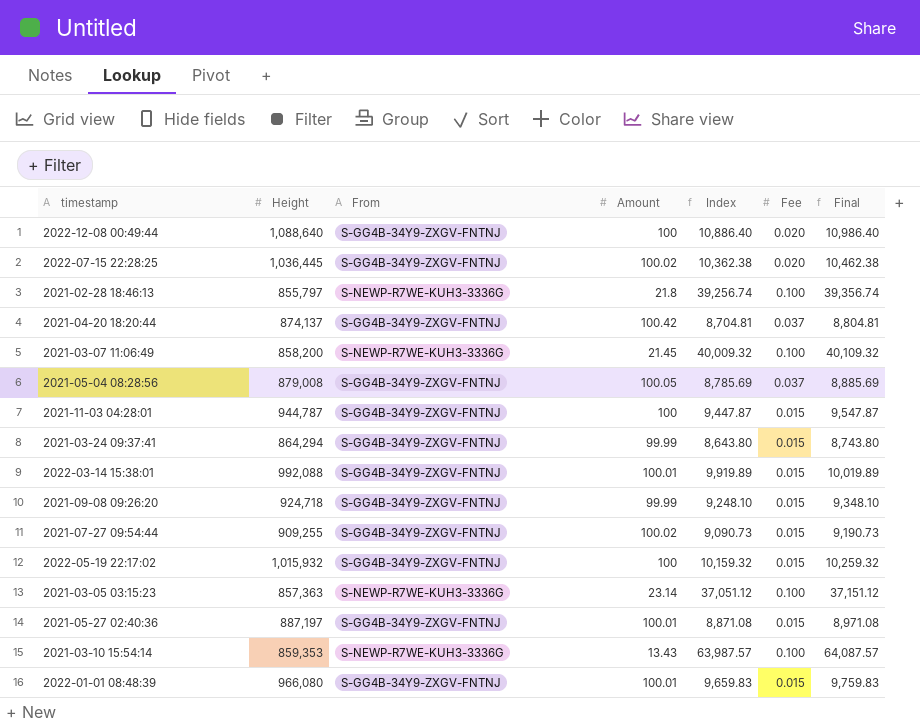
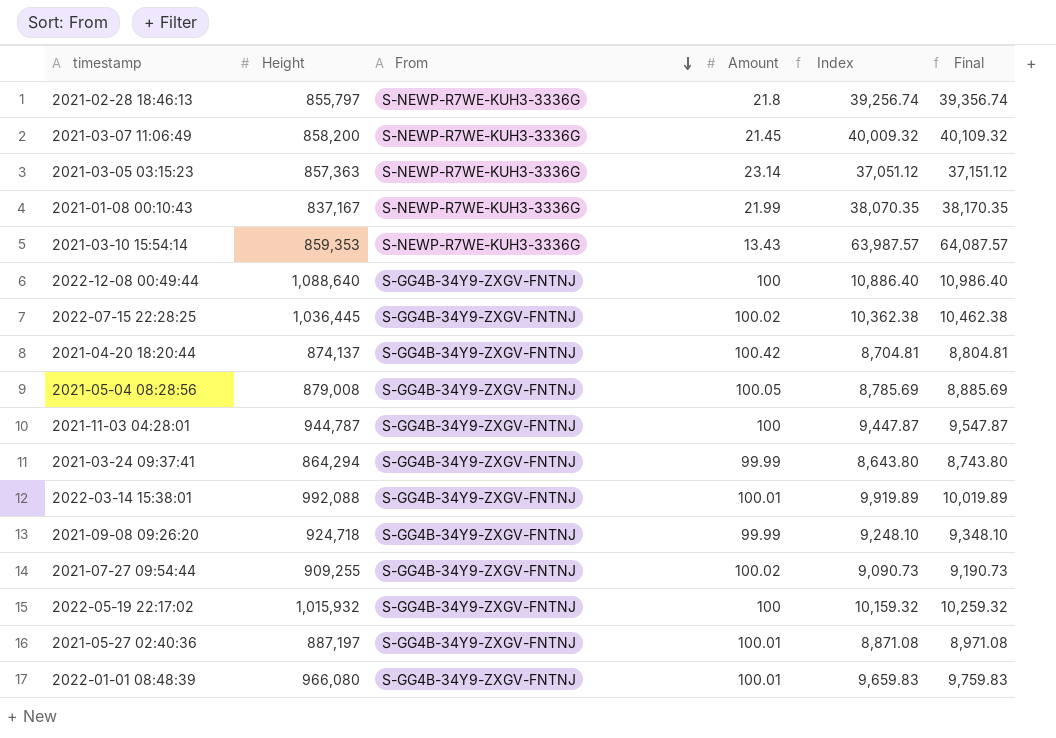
row order: none -> From descending
column Fee | position: 6 -> none
row 2021-01-08 00:10:43: none -> 837,167 | S-NEWP-R7WE-KUH3-3336G | 21.99 | 38,070.35 | 38,170.35

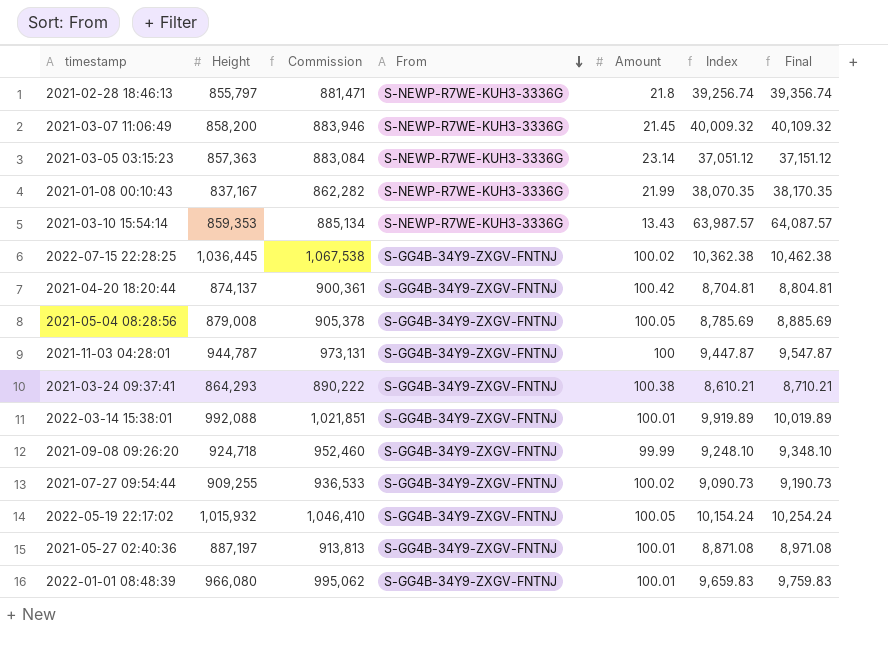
column Commission | formula: none -> [Height] * 1.03
row 2022-12-08 00:49:44: 1,088,640 | S-GG4B-34Y9-ZXGV-FNTNJ | 100 | 10,886.40 | 10,986.40 -> none
2021-03-24 09:37:41 | Height: 864,294 -> 864,293
2021-03-24 09:37:41 | Amount: 99.99 -> 100.38
2021-03-24 09:37:41 | Index: 8,643.80 -> 8,610.21
2021-03-24 09:37:41 | Final: 8,743.80 -> 8,710.21
2022-05-19 22:17:02 | Amount: 100 -> 100.05
2022-05-19 22:17:02 | Index: 10,159.32 -> 10,154.24
2022-05-19 22:17:02 | Final: 10,259.32 -> 10,254.24

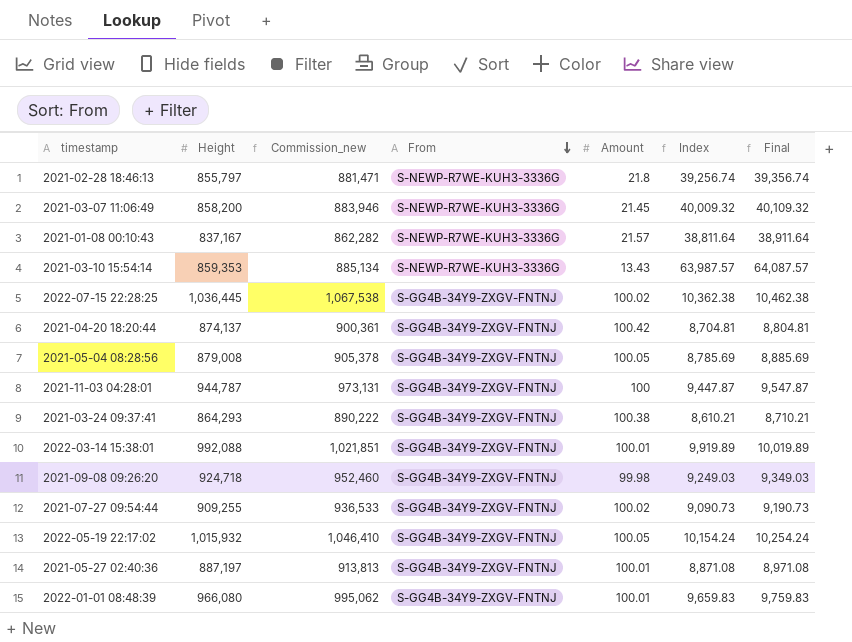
column name: Commission -> Commission_new
row 2021-03-05 03:15:23: 857,363 | 883,084 | S-NEWP-R7WE-KUH3-3336G | 23.14 | 37,051.12 | 37,151.12 -> none
2021-01-08 00:10:43 | Amount: 21.99 -> 21.57
2021-01-08 00:10:43 | Index: 38,070.35 -> 38,811.64
2021-01-08 00:10:43 | Final: 38,170.35 -> 38,911.64
2021-09-08 09:26:20 | Amount: 99.99 -> 99.98
2021-09-08 09:26:20 | Index: 9,248.10 -> 9,249.03
2021-09-08 09:26:20 | Final: 9,348.10 -> 9,349.03

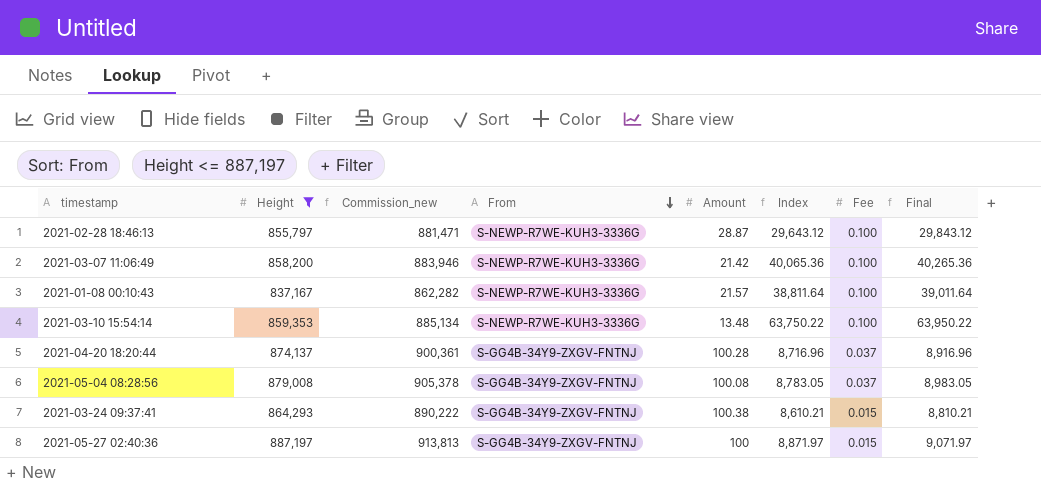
filter: none -> Height <= 887,197
column Fee | position: none -> 7
column Final | formula: [Index] + 100 -> [Index] + 200
2021-02-28 18:46:13 | Amount: 21.8 -> 28.87
2021-02-28 18:46:13 | Index: 39,256.74 -> 29,643.12
2021-03-07 11:06:49 | Amount: 21.45 -> 21.42
2021-03-07 11:06:49 | Index: 40,009.32 -> 40,065.36
2021-03-10 15:54:14 | Amount: 13.43 -> 13.48
2021-03-10 15:54:14 | Index: 63,987.57 -> 63,750.22
2021-04-20 18:20:44 | Amount: 100.42 -> 100.28
2021-04-20 18:20:44 | Index: 8,704.81 -> 8,716.96
2021-05-04 08:28:56 | Amount: 100.05 -> 100.08
2021-05-04 08:28:56 | Index: 8,785.69 -> 8,783.05
2021-05-27 02:40:36 | Amount: 100.01 -> 100
2021-05-27 02:40:36 | Index: 8,871.08 -> 8,871.97

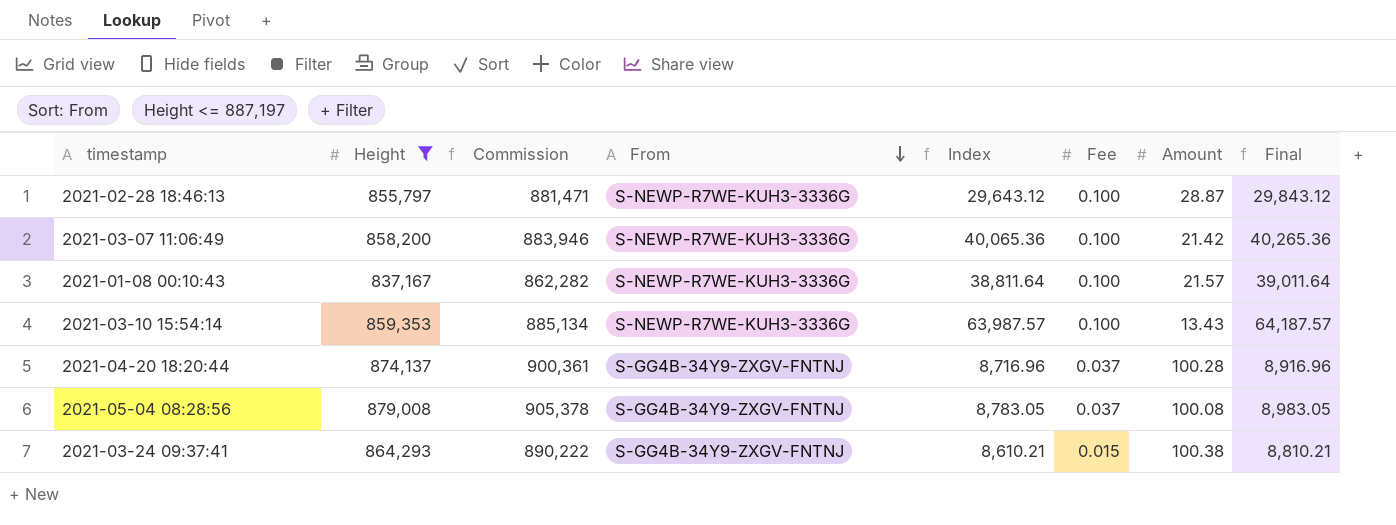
column name: Commission_new -> Commission
column Amount | position: 5 -> 7
row 2021-05-27 02:40:36: 887,197 | 913,813 | S-GG4B-34Y9-ZXGV-FNTNJ | 100 | 8,871.97 | 0.015 | 9,071.97 -> none
2021-03-10 15:54:14 | Index: 63,750.22 -> 63,987.57
2021-03-10 15:54:14 | Amount: 13.48 -> 13.43
2021-03-10 15:54:14 | Final: 63,950.22 -> 64,187.57

